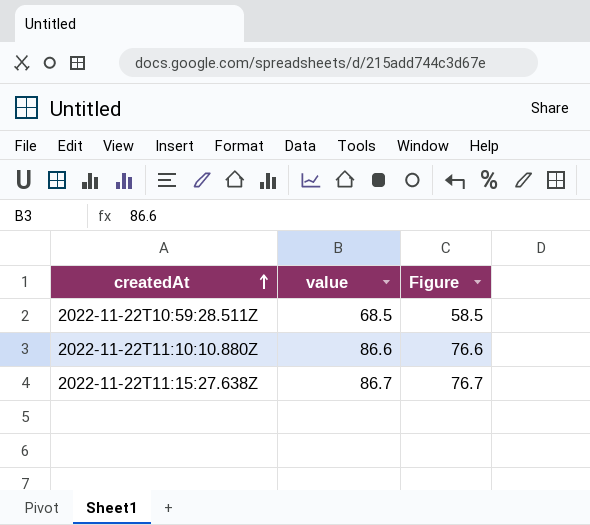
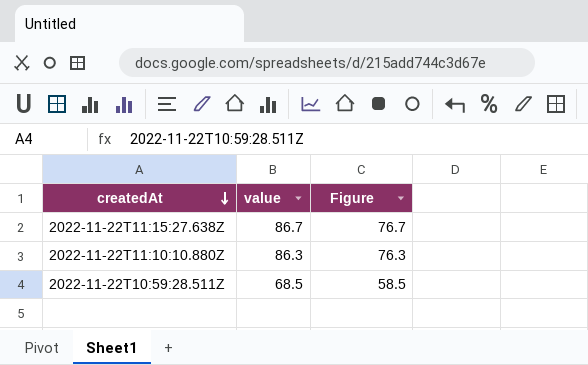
row order: createdAt ascending -> createdAt descending
2022-11-22T11:10:10.880Z | value: 86.6 -> 86.3
2022-11-22T11:10:10.880Z | Figure: 76.6 -> 76.3

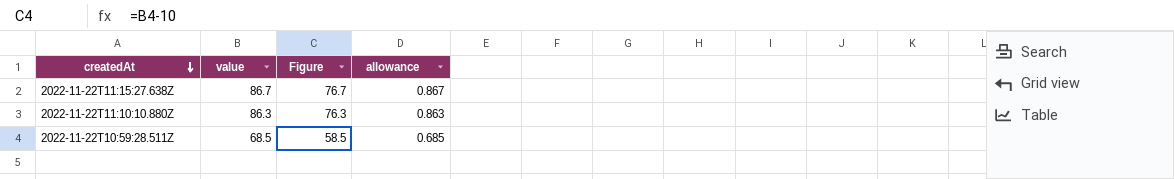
column allowance | formula: none -> [value] * 0.01

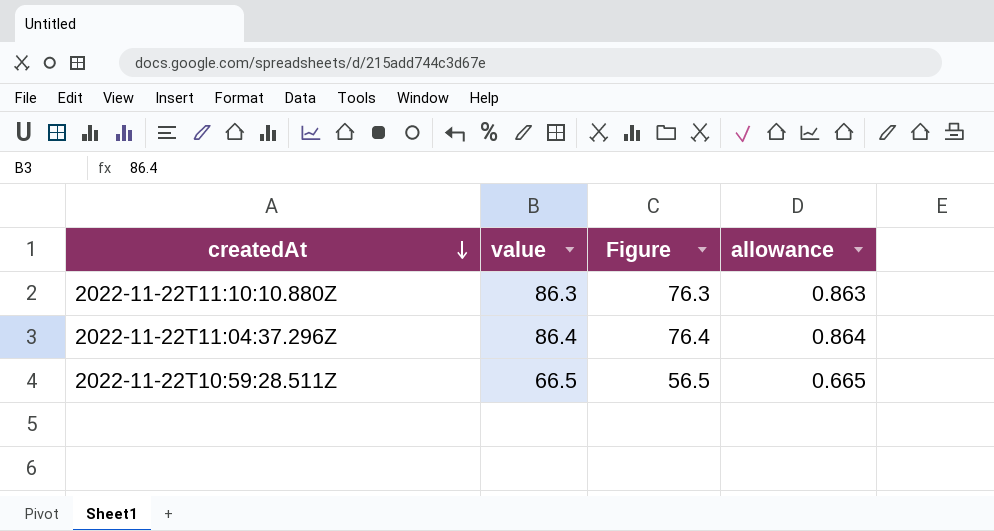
row 2022-11-22T11:15:27.638Z: 86.7 | 76.7 | 0.867 -> none
row 2022-11-22T11:04:37.296Z: none -> 86.4 | 76.4 | 0.864
2022-11-22T10:59:28.511Z | value: 68.5 -> 66.5
2022-11-22T10:59:28.511Z | Figure: 58.5 -> 56.5
2022-11-22T10:59:28.511Z | allowance: 0.685 -> 0.665

